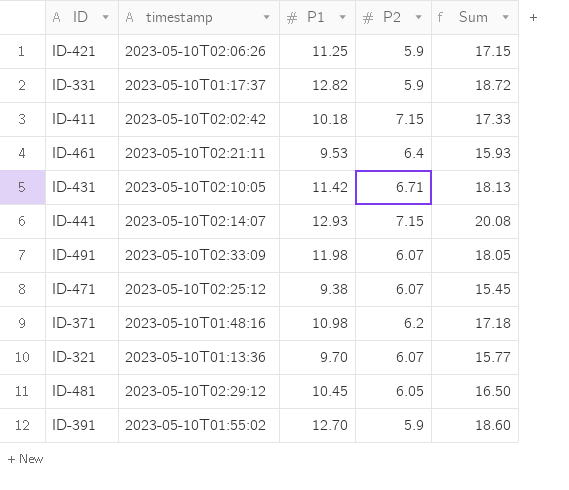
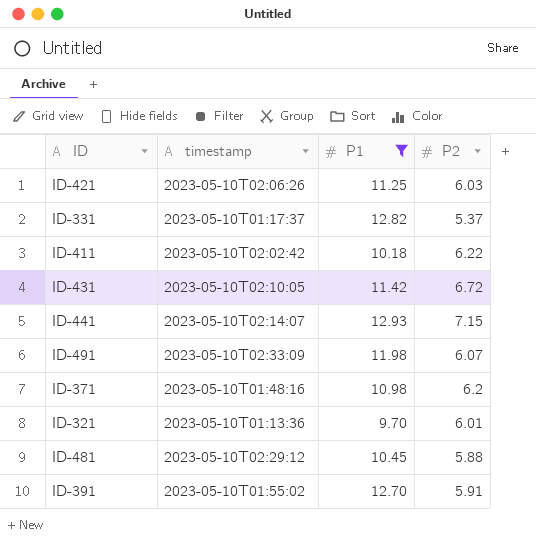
filter: none -> P1 >= 9.70
column Sum | formula: [P1] + [P2] -> none
ID-421 | P2: 5.9 -> 6.03
ID-331 | P2: 5.9 -> 5.37
ID-411 | P2: 7.15 -> 6.22
ID-431 | P2: 6.71 -> 6.72
ID-321 | P2: 6.07 -> 6.01
ID-481 | P2: 6.05 -> 5.88
ID-391 | P2: 5.9 -> 5.91

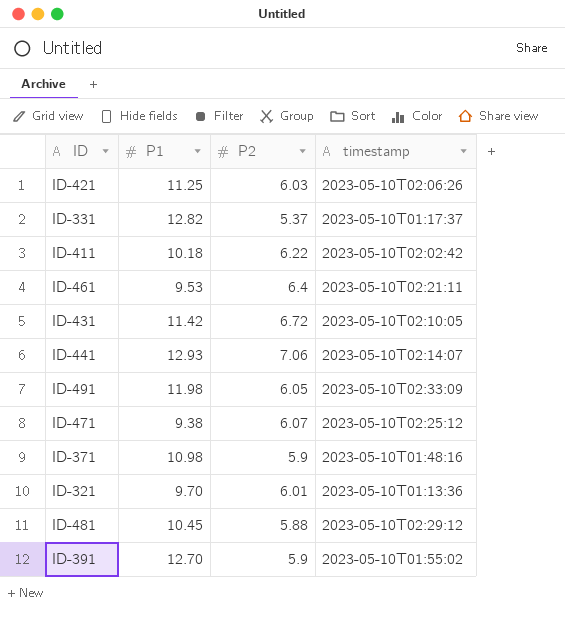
filter: P1 >= 9.70 -> none
column timestamp | position: 2 -> 4
ID-441 | P2: 7.15 -> 7.06
ID-491 | P2: 6.07 -> 6.05
ID-371 | P2: 6.2 -> 5.9
ID-391 | P2: 5.91 -> 5.9

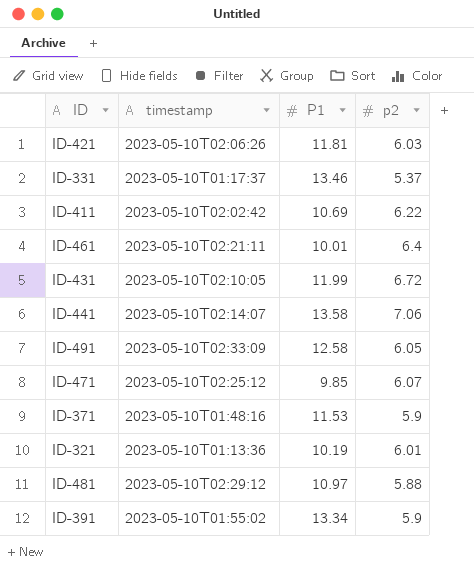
column timestamp | position: 4 -> 2
column name: P2 -> p2
ID-421 | P1: 11.25 -> 11.81
ID-331 | P1: 12.82 -> 13.46
ID-411 | P1: 10.18 -> 10.69
ID-461 | P1: 9.53 -> 10.01
ID-431 | P1: 11.42 -> 11.99
ID-441 | P1: 12.93 -> 13.58
ID-491 | P1: 11.98 -> 12.58
ID-471 | P1: 9.38 -> 9.85
ID-371 | P1: 10.98 -> 11.53
ID-321 | P1: 9.70 -> 10.19
ID-481 | P1: 10.45 -> 10.97
ID-391 | P1: 12.70 -> 13.34

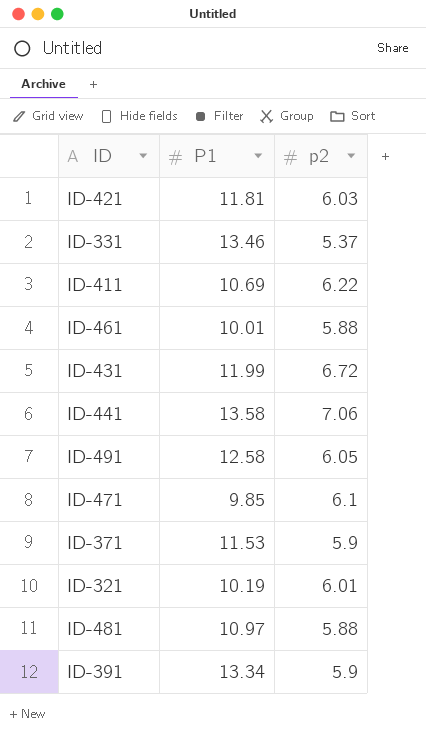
column timestamp | position: 2 -> none
ID-461 | p2: 6.4 -> 5.88
ID-471 | p2: 6.07 -> 6.1

